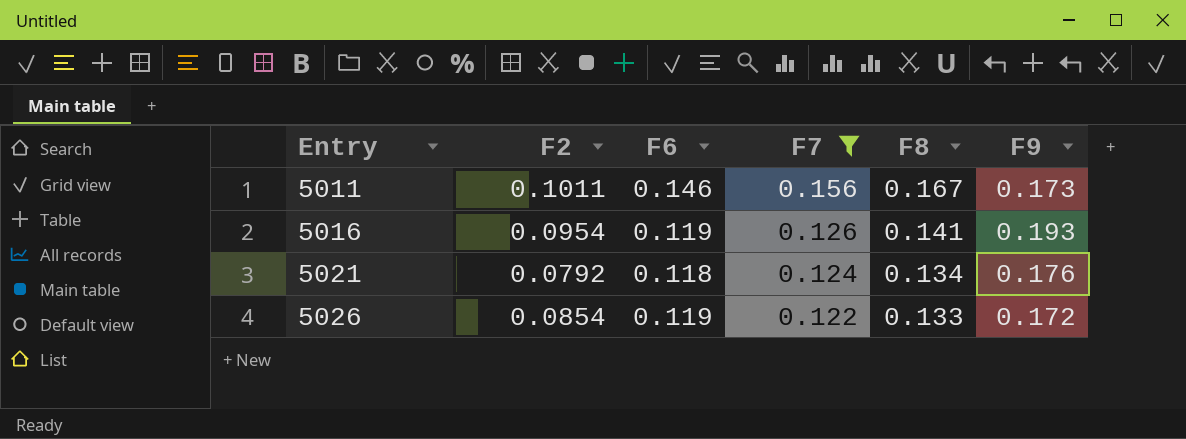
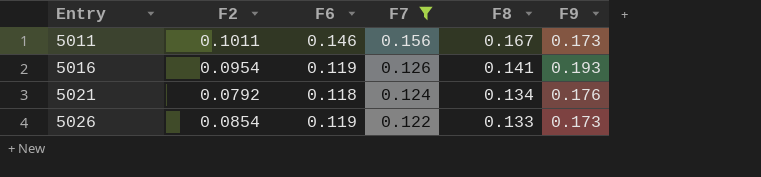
5026 | F9: 0.172 -> 0.173

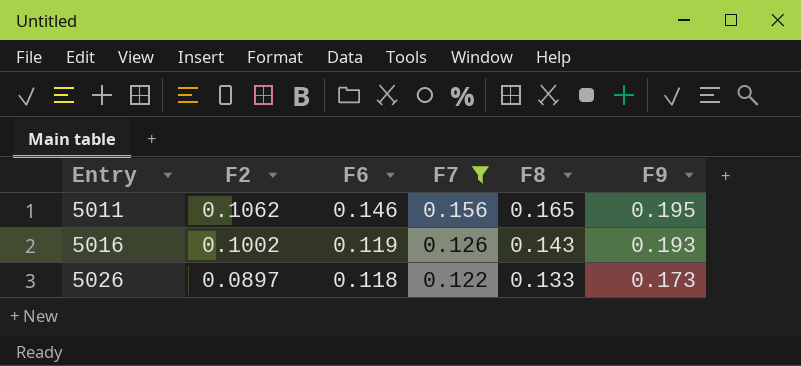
row 5021: 0.0792 | 0.118 | 0.124 | 0.134 | 0.176 -> none
5011 | F2: 0.1011 -> 0.1062
5011 | F8: 0.167 -> 0.165
5011 | F9: 0.173 -> 0.195
5016 | F2: 0.0954 -> 0.1002
5016 | F8: 0.141 -> 0.143
5026 | F2: 0.0854 -> 0.0897
5026 | F6: 0.119 -> 0.118

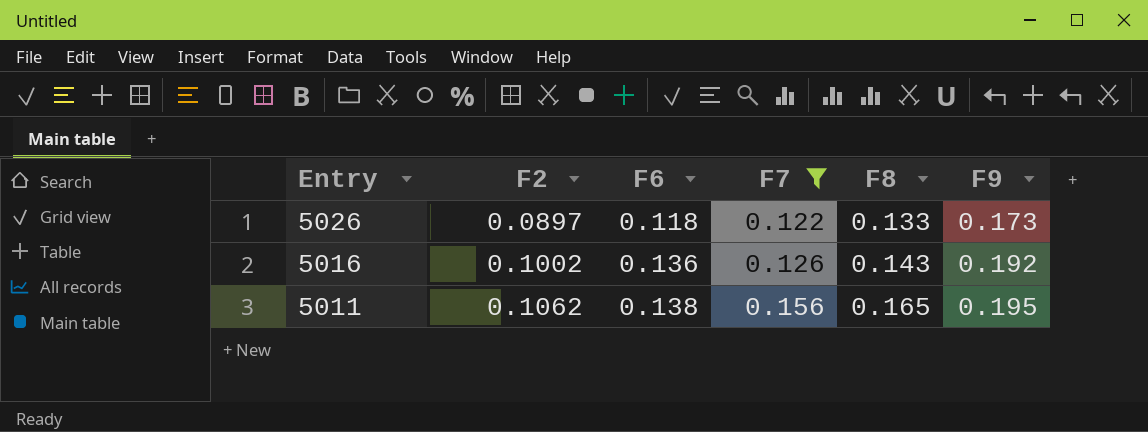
row order: Entry ascending -> Entry descending
5016 | F6: 0.119 -> 0.136
5016 | F9: 0.193 -> 0.192
5011 | F6: 0.146 -> 0.138

